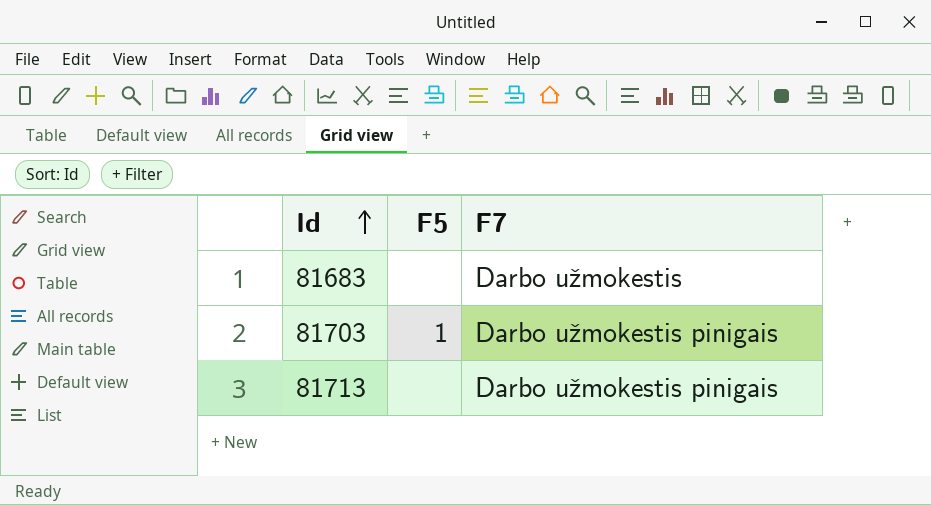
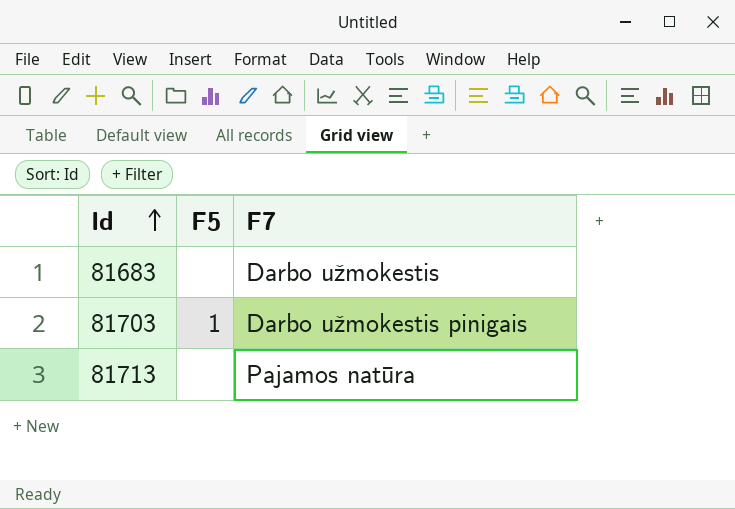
81713 | F7: Darbo užmokestis pinigais -> Pajamos natūra

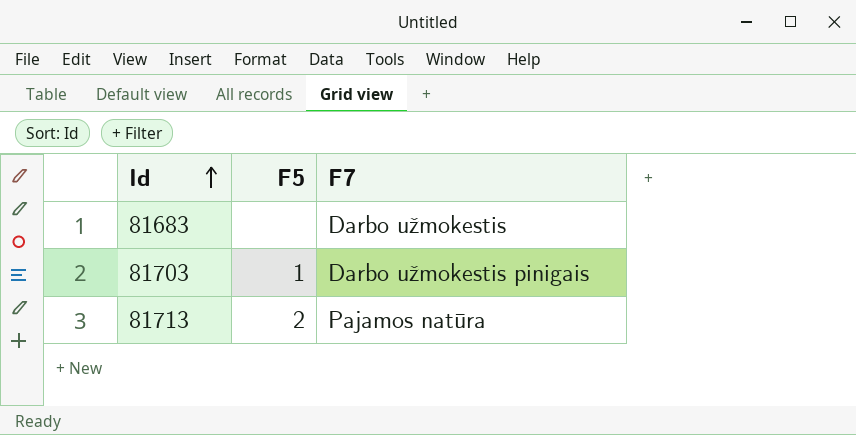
81713 | F5: none -> 2

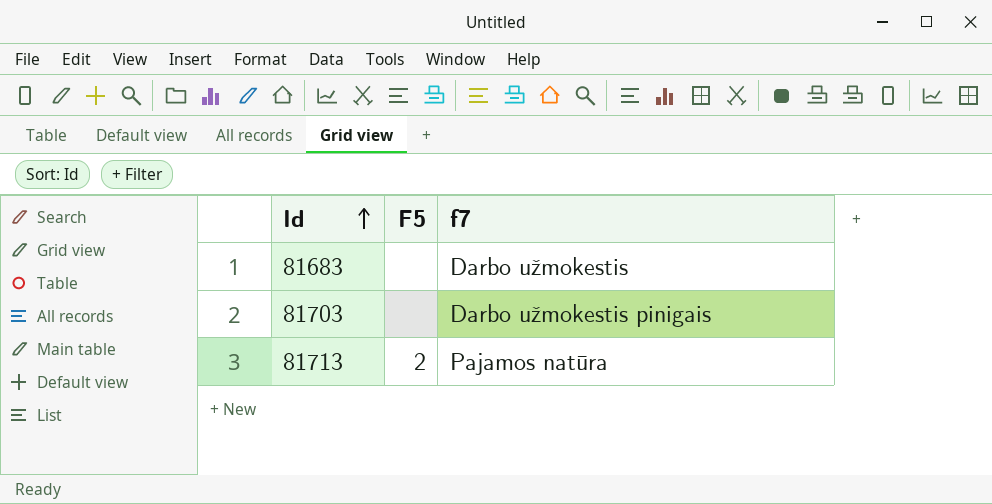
column name: F7 -> f7
81703 | F5: 1 -> none

